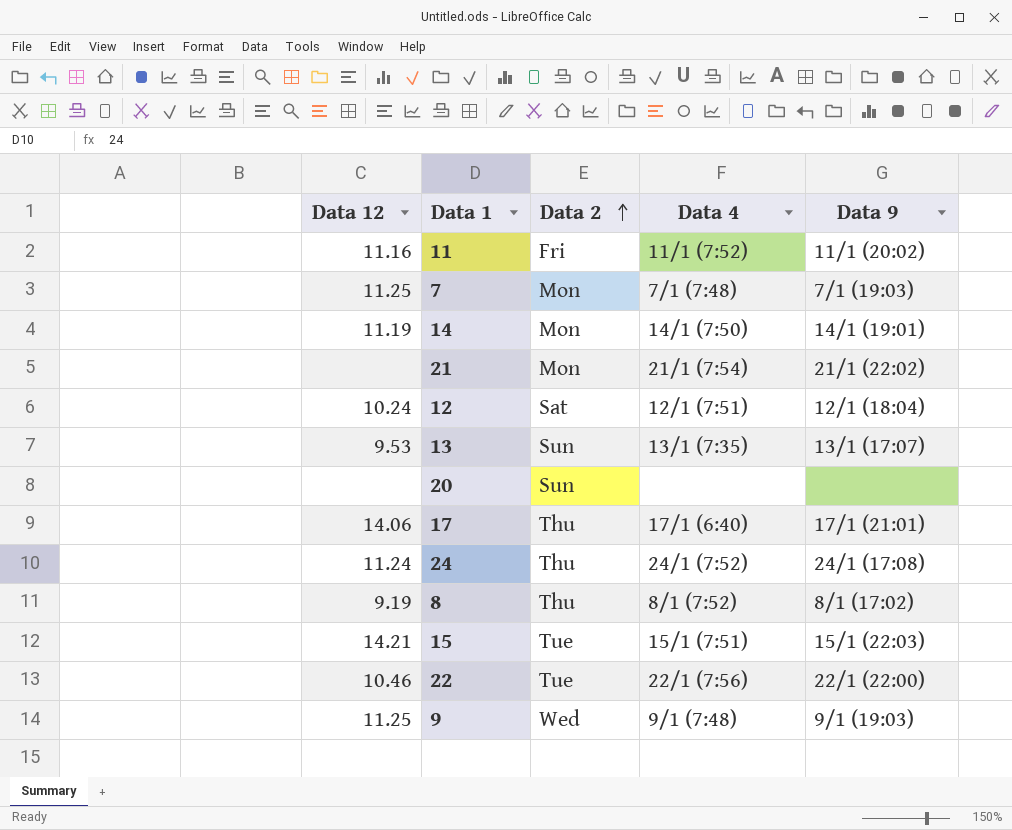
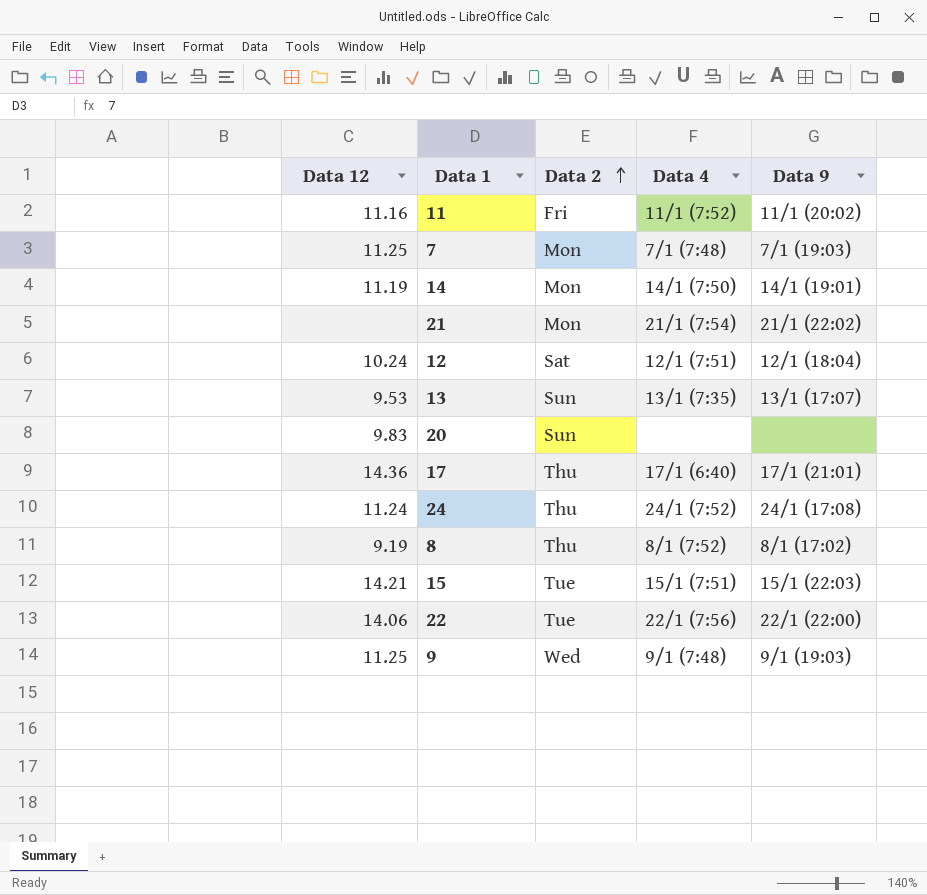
20 | Data 12: none -> 9.83
17 | Data 12: 14.06 -> 14.36
22 | Data 12: 10.46 -> 14.06

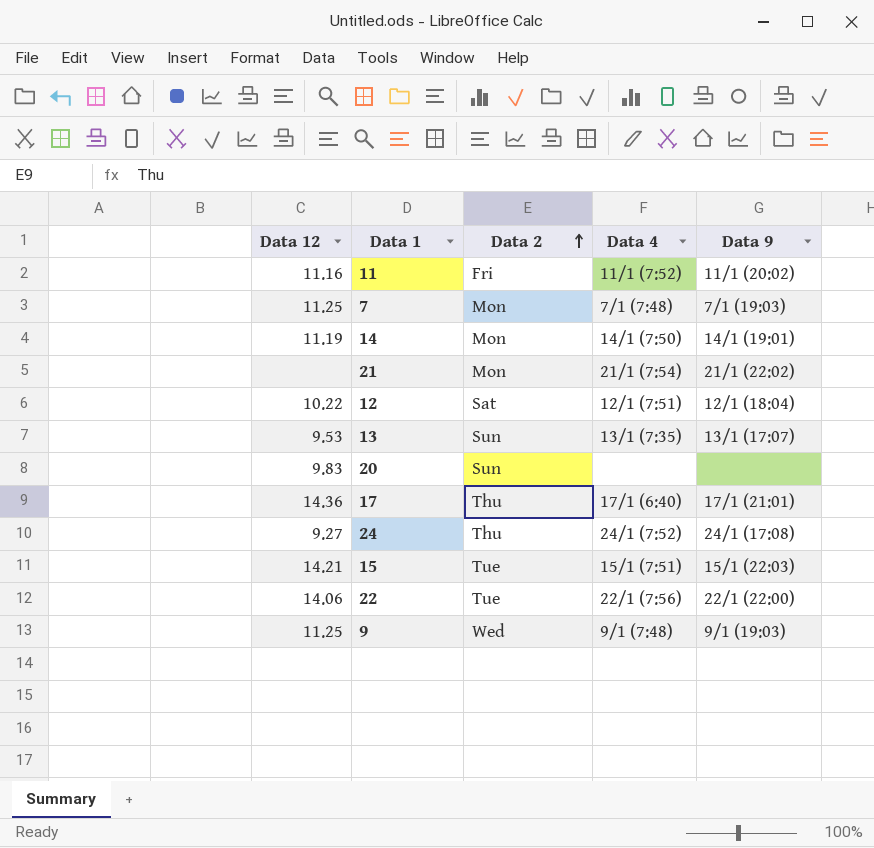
row 8: 9.19 | Thu | 8/1 (7:52) | 8/1 (17:02) -> none
12 | Data 12: 10.24 -> 10.22
24 | Data 12: 11.24 -> 9.27

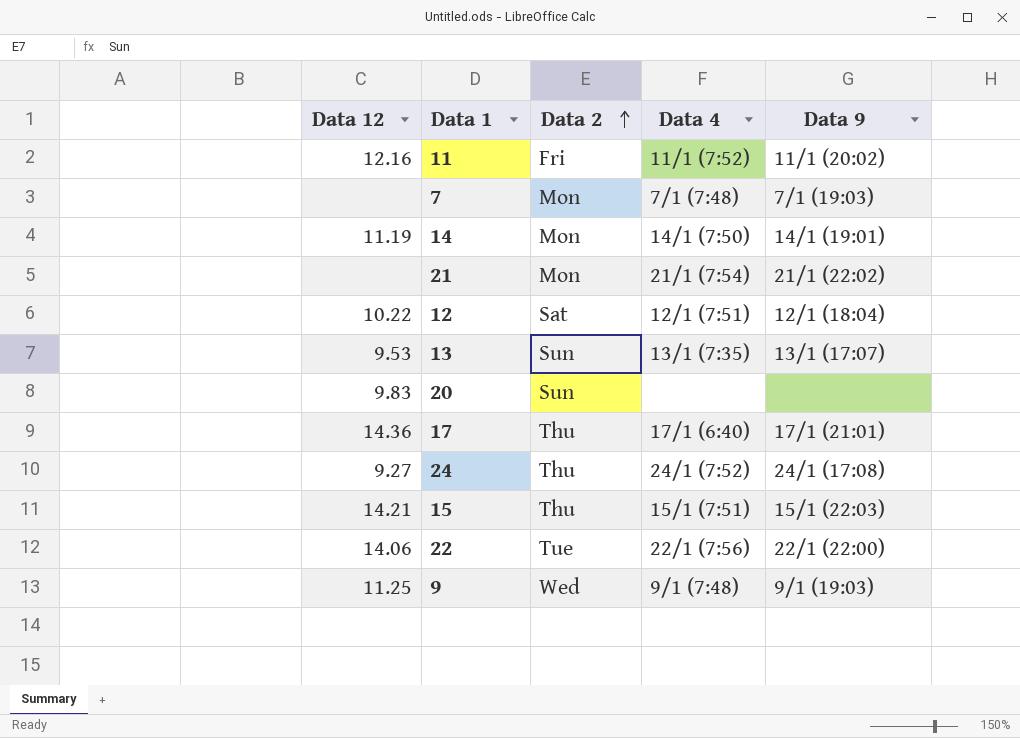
11 | Data 12: 11.16 -> 12.16
7 | Data 12: 11.25 -> none
15 | Data 2: Tue -> Thu

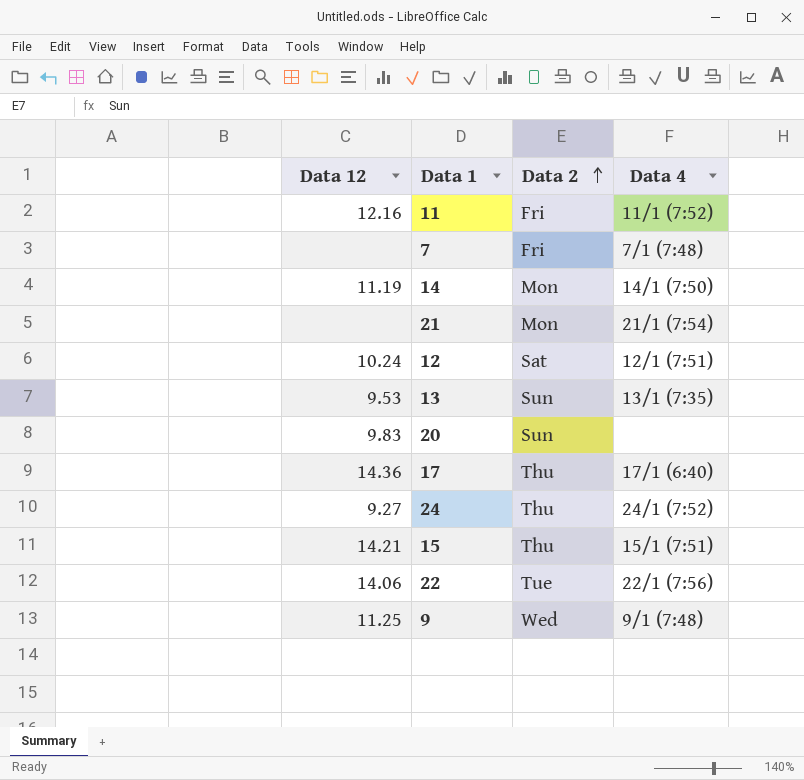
column Data 9 | position: 5 -> none
7 | Data 2: Mon -> Fri
12 | Data 12: 10.22 -> 10.24

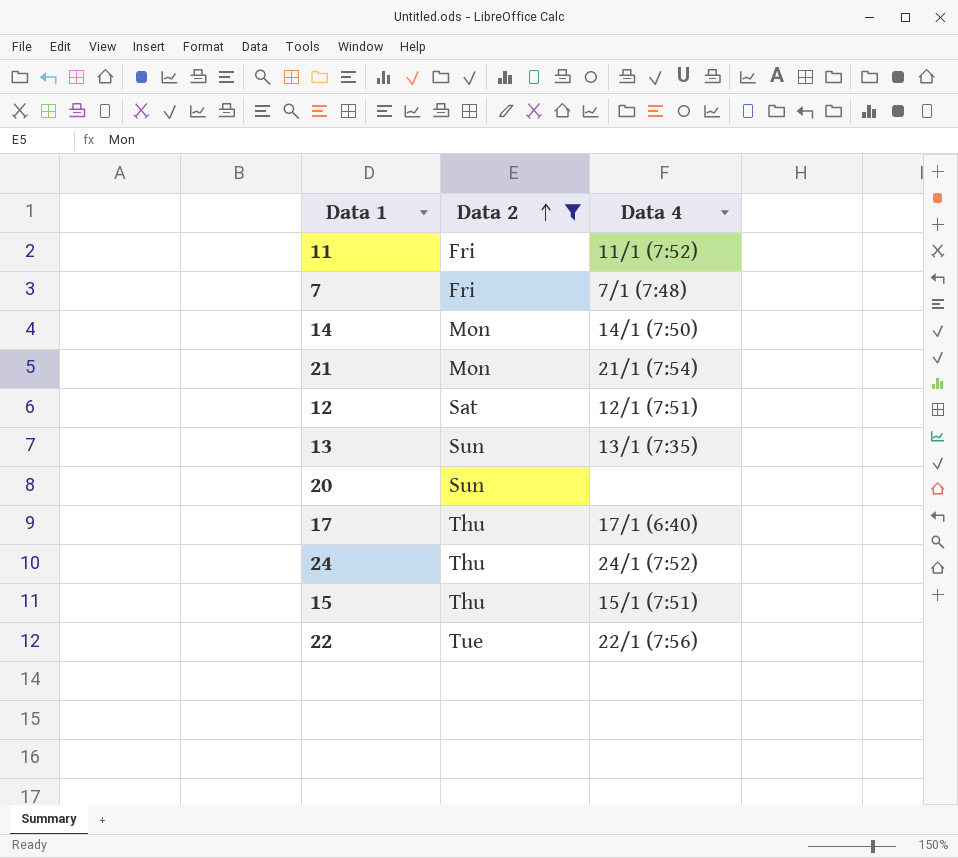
filter: none -> Data 2 != Wed
column Data 12 | position: 1 -> none

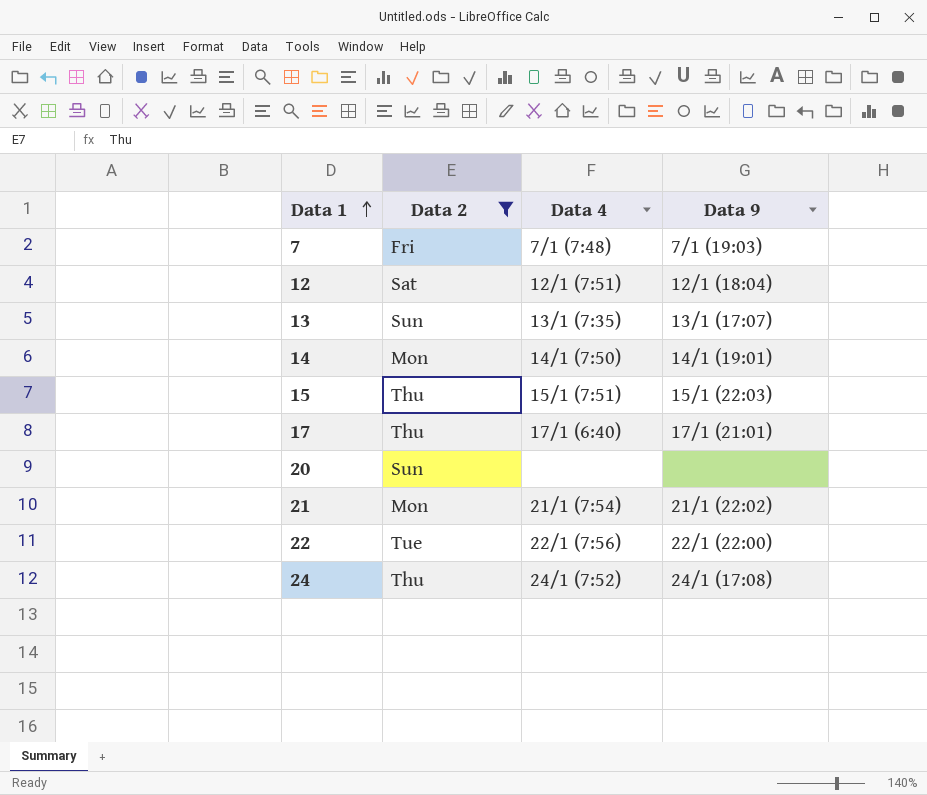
row order: Data 2 ascending -> Data 1 ascending
column Data 9 | position: none -> 4
row 11: Fri | 11/1 (7:52) -> none

